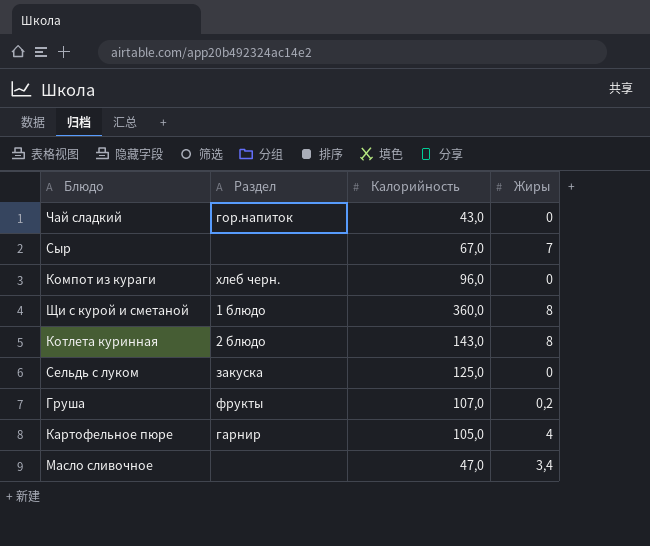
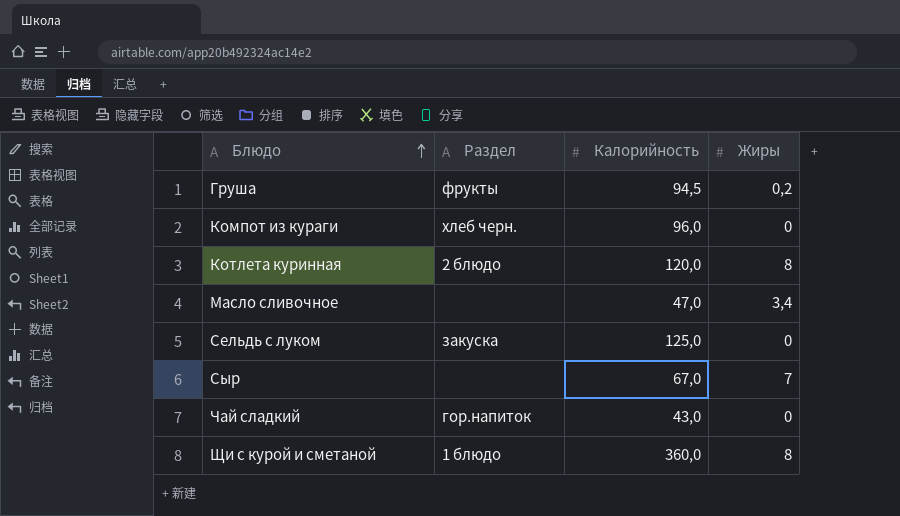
row order: none -> Блюдо ascending
row Картофельное пюре: гарнир | 105,0 | 4 -> none
Груша | Калорийность: 107,0 -> 94,5
Котлета куринная | Калорийность: 143,0 -> 120,0

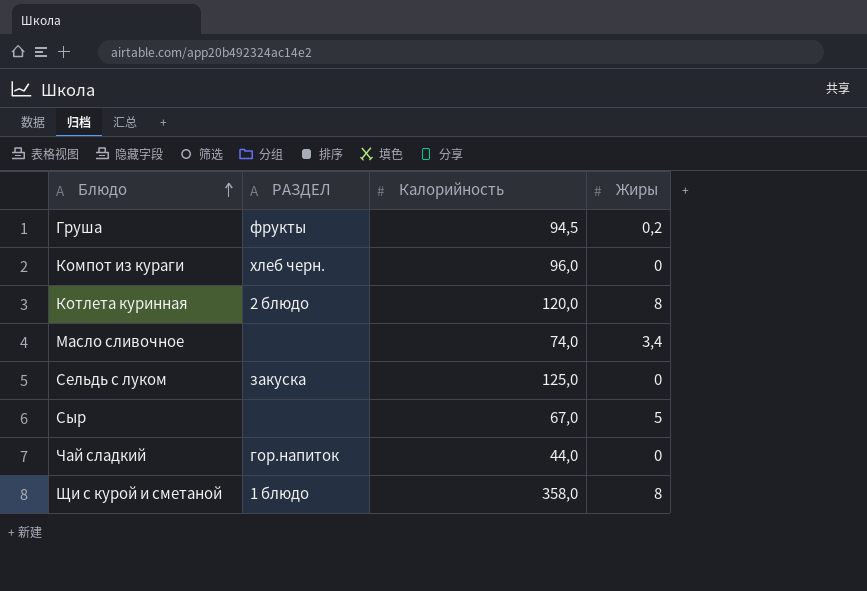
column name: Раздел -> РАЗДЕЛ
Масло сливочное | Калорийность: 47,0 -> 74,0
Сыр | Жиры: 7 -> 5
Чай сладкий | Калорийность: 43,0 -> 44,0
Щи с курой и сметаной | Калорийность: 360,0 -> 358,0

